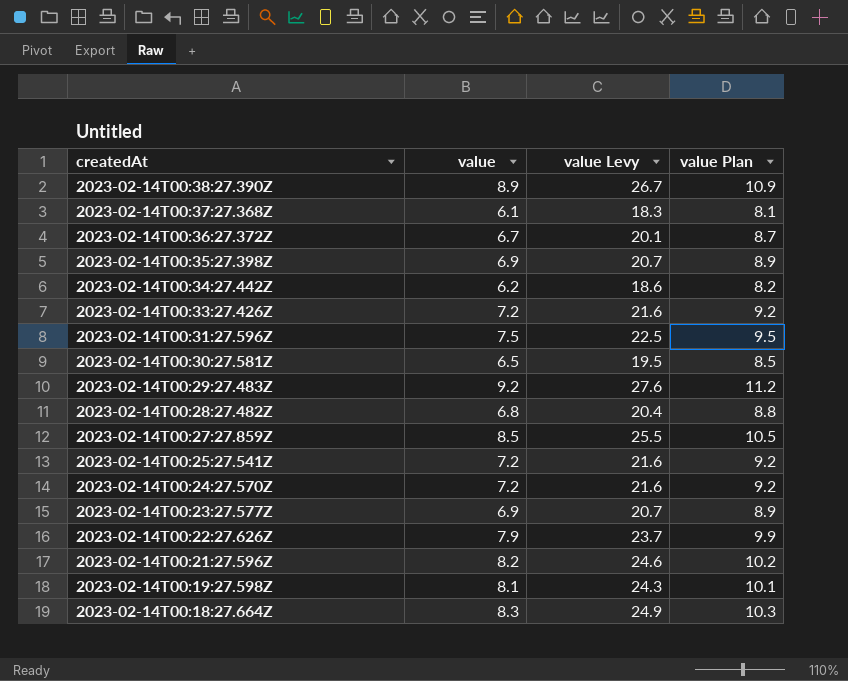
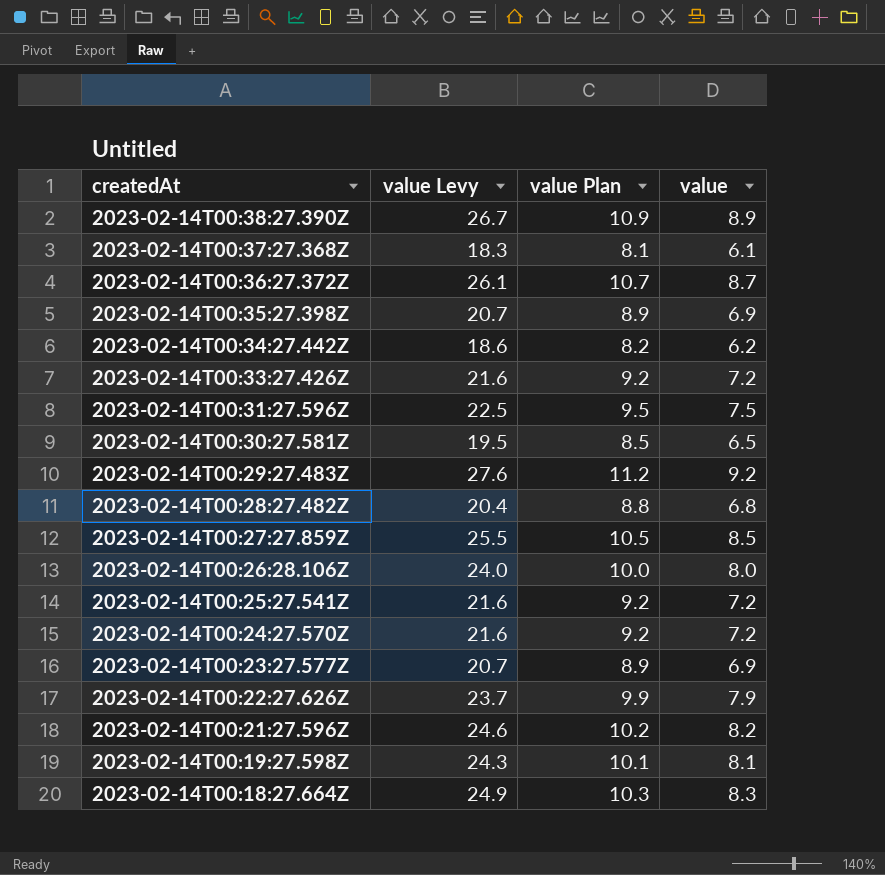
column value | position: 2 -> 4
2023-02-14T00:36:27.372Z | value Levy: 20.1 -> 26.1
2023-02-14T00:36:27.372Z | value Plan: 8.7 -> 10.7
2023-02-14T00:36:27.372Z | value: 6.7 -> 8.7
row 2023-02-14T00:26:28.106Z: none -> 24.0 | 10.0 | 8.0

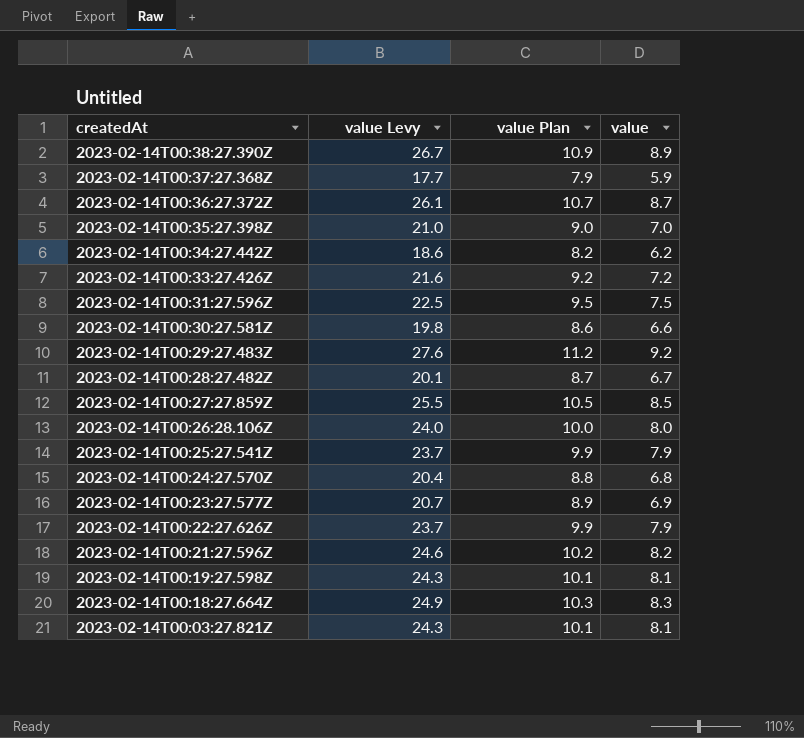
2023-02-14T00:37:27.368Z | value Levy: 18.3 -> 17.7
2023-02-14T00:37:27.368Z | value Plan: 8.1 -> 7.9
2023-02-14T00:37:27.368Z | value: 6.1 -> 5.9
2023-02-14T00:35:27.398Z | value Levy: 20.7 -> 21.0
2023-02-14T00:35:27.398Z | value Plan: 8.9 -> 9.0
2023-02-14T00:35:27.398Z | value: 6.9 -> 7.0
2023-02-14T00:30:27.581Z | value Levy: 19.5 -> 19.8
2023-02-14T00:30:27.581Z | value Plan: 8.5 -> 8.6
2023-02-14T00:30:27.581Z | value: 6.5 -> 6.6
2023-02-14T00:28:27.482Z | value Levy: 20.4 -> 20.1
2023-02-14T00:28:27.482Z | value Plan: 8.8 -> 8.7
2023-02-14T00:28:27.482Z | value: 6.8 -> 6.7
2023-02-14T00:25:27.541Z | value Levy: 21.6 -> 23.7
2023-02-14T00:25:27.541Z | value Plan: 9.2 -> 9.9
2023-02-14T00:25:27.541Z | value: 7.2 -> 7.9
2023-02-14T00:24:27.570Z | value Levy: 21.6 -> 20.4
2023-02-14T00:24:27.570Z | value Plan: 9.2 -> 8.8
2023-02-14T00:24:27.570Z | value: 7.2 -> 6.8
row 2023-02-14T00:03:27.821Z: none -> 24.3 | 10.1 | 8.1

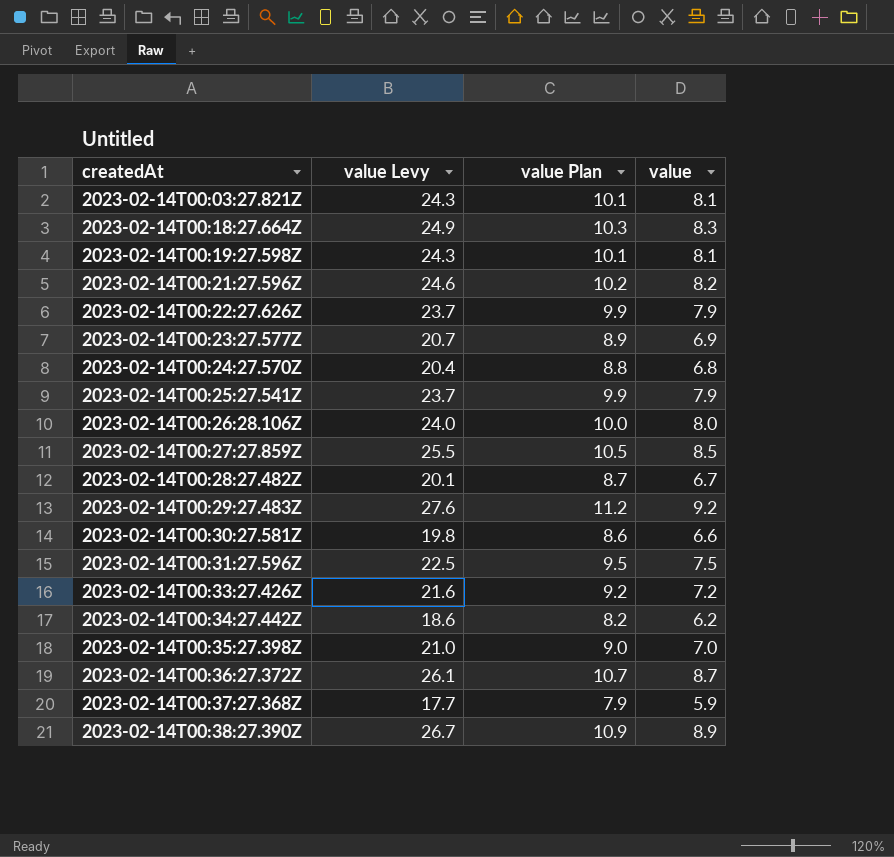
row order: createdAt descending -> createdAt ascending

